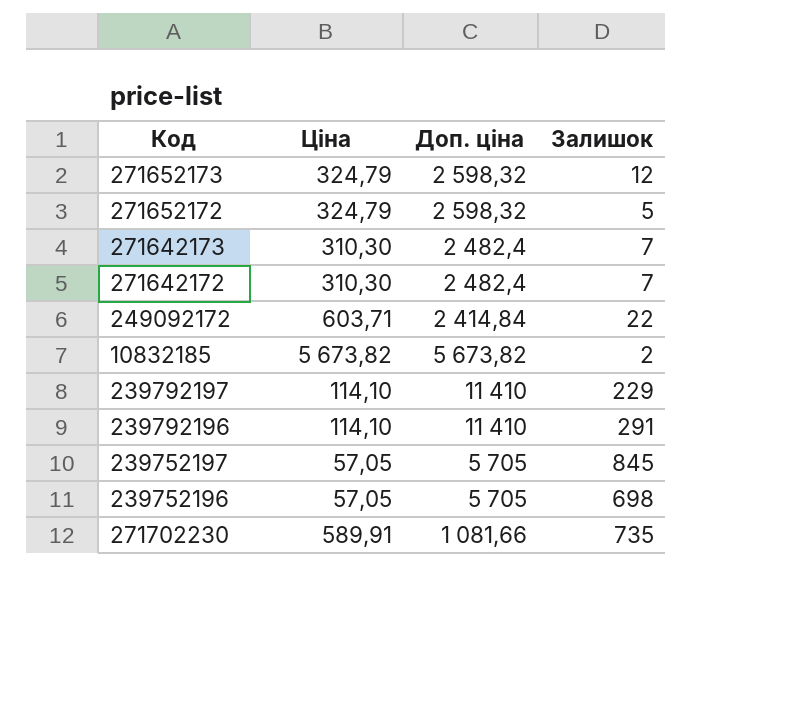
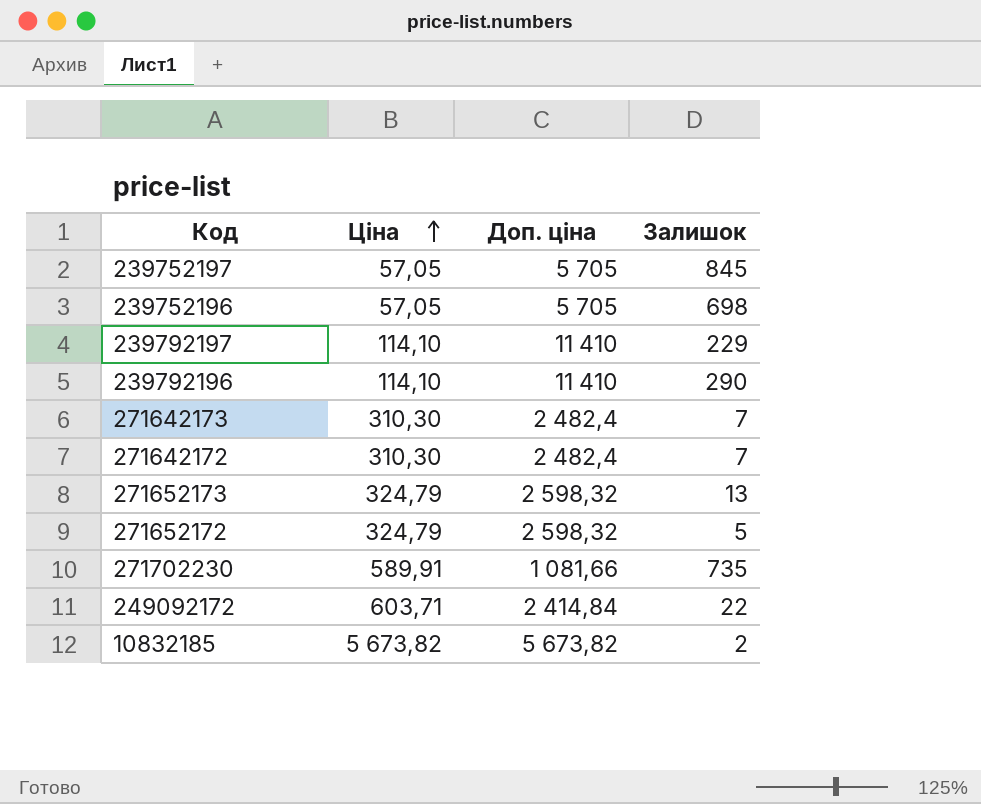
row order: none -> Ціна ascending
239792196 | Залишок: 291 -> 290
271652173 | Залишок: 12 -> 13

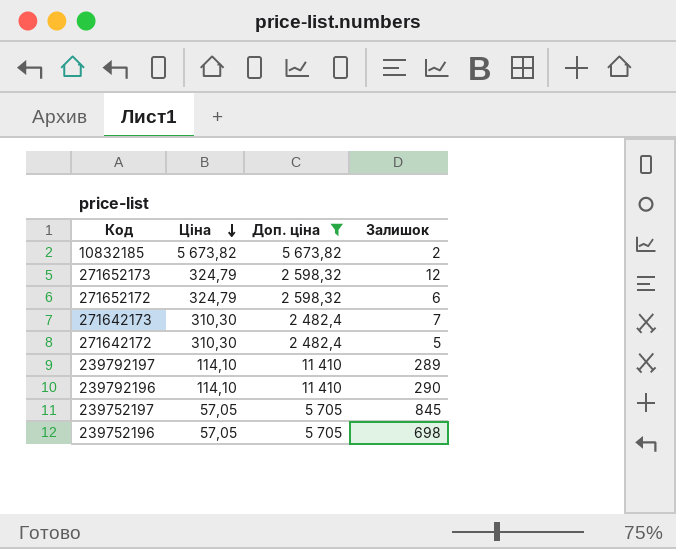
filter: none -> Доп. ціна >= 2 482,4
row order: Ціна ascending -> Ціна descending
271652173 | Залишок: 13 -> 12
271652172 | Залишок: 5 -> 6
271642172 | Залишок: 7 -> 5
239792197 | Залишок: 229 -> 289

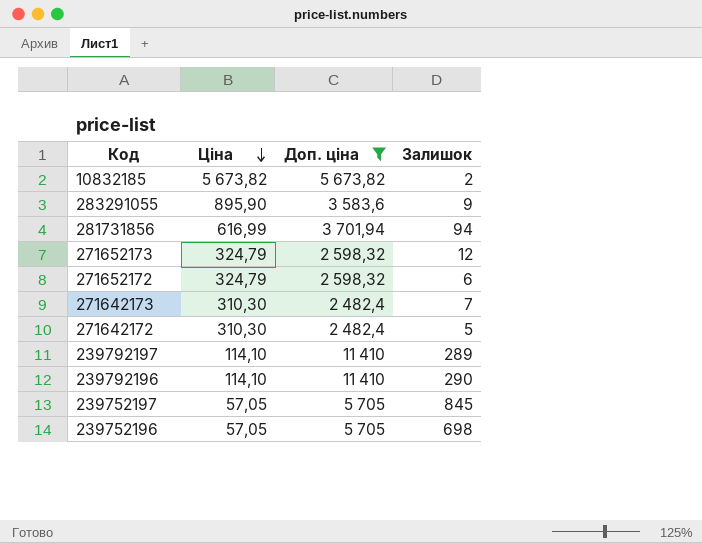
row 283291055: none -> 895,90 | 3 583,6 | 9
row 281731856: none -> 616,99 | 3 701,94 | 94

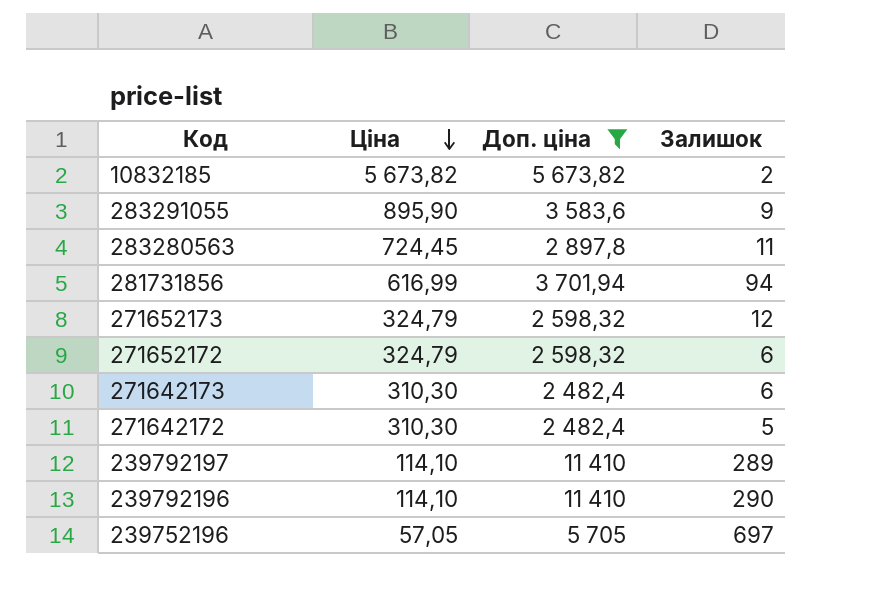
row 239752197: 57,05 | 5 705 | 845 -> none
row 283280563: none -> 724,45 | 2 897,8 | 11
271642173 | Залишок: 7 -> 6
239752196 | Залишок: 698 -> 697

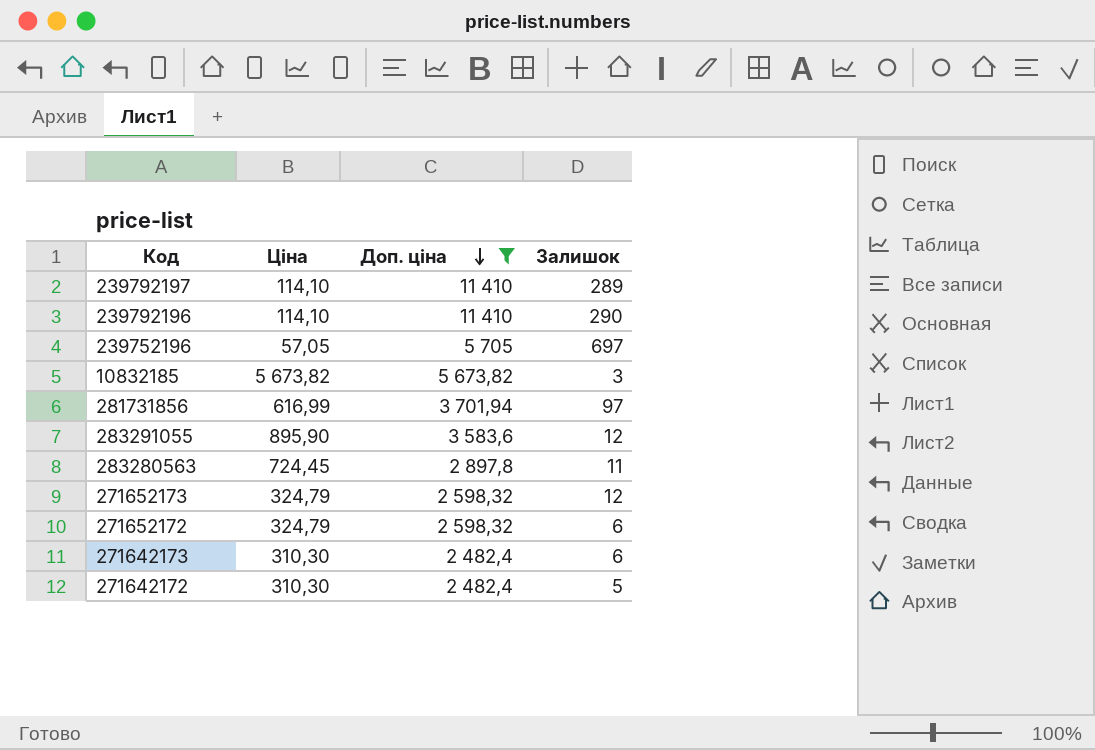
row order: Ціна descending -> Доп. ціна descending
10832185 | Залишок: 2 -> 3
281731856 | Залишок: 94 -> 97
283291055 | Залишок: 9 -> 12

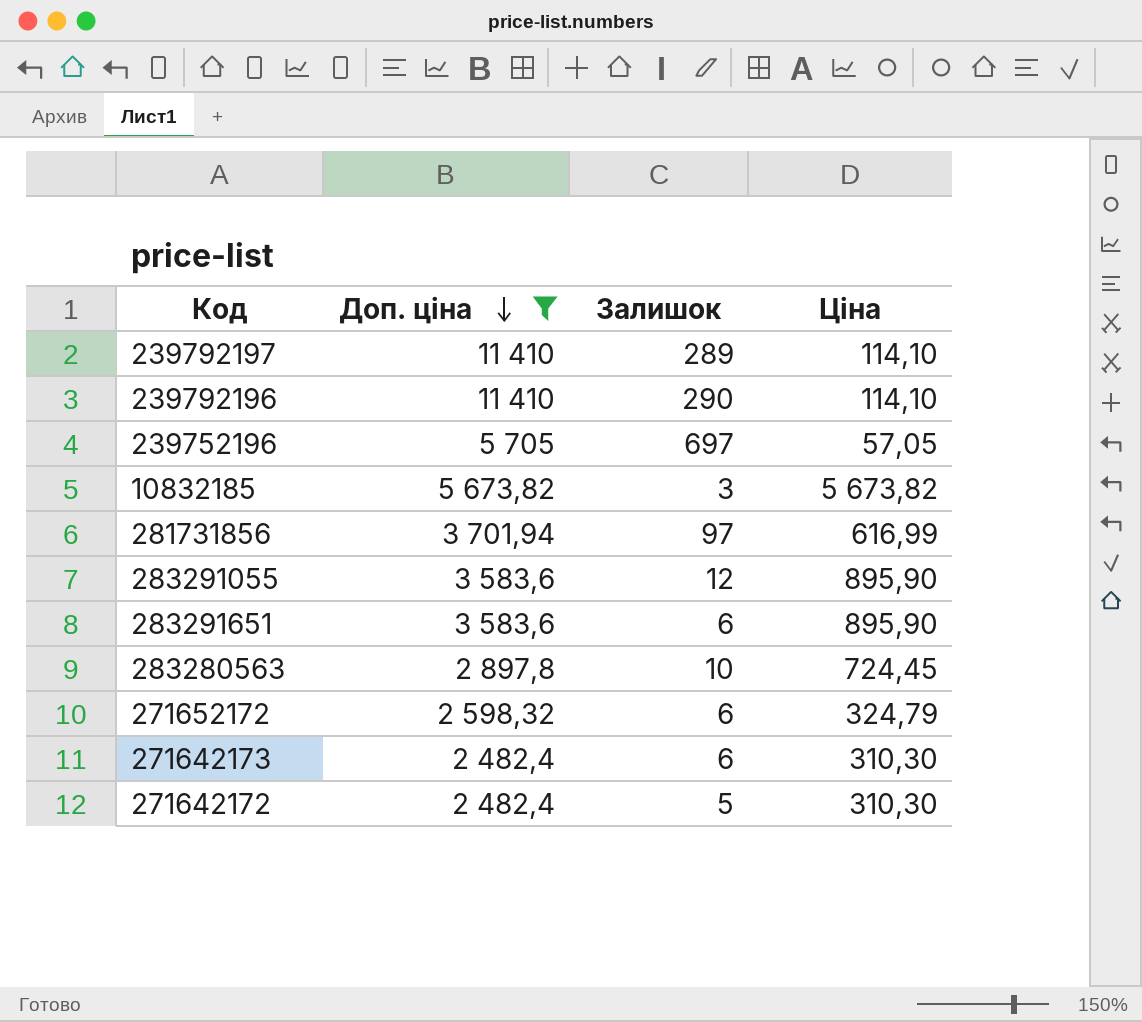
column Ціна | position: 2 -> 4
row 271652173: 324,79 | 2 598,32 | 12 -> none
row 283291651: none -> 3 583,6 | 6 | 895,90
283280563 | Залишок: 11 -> 10

